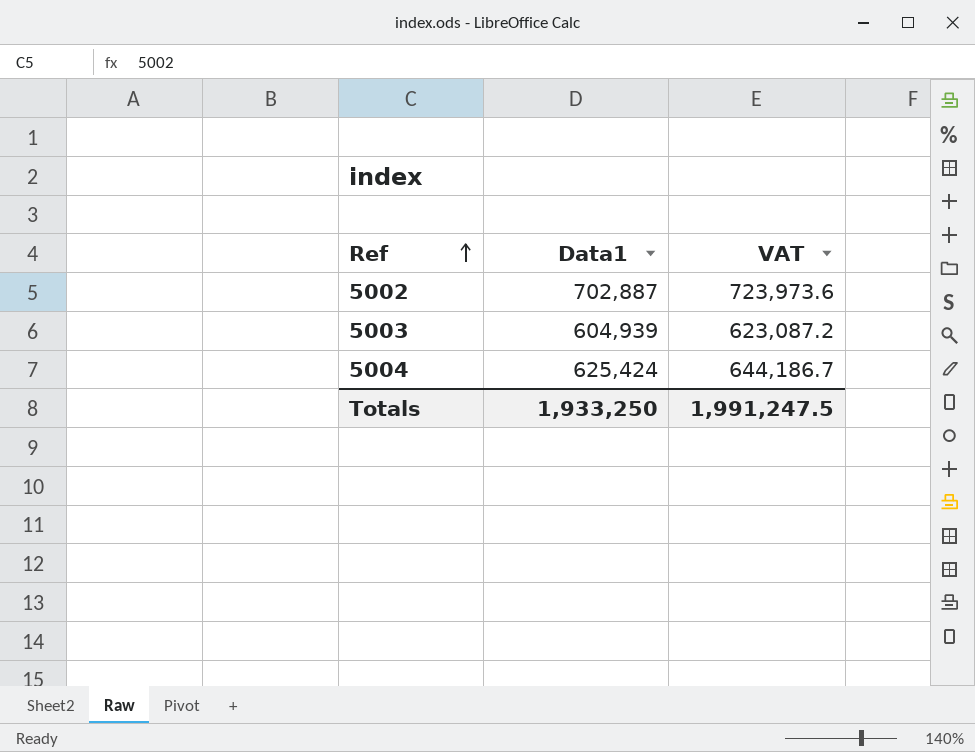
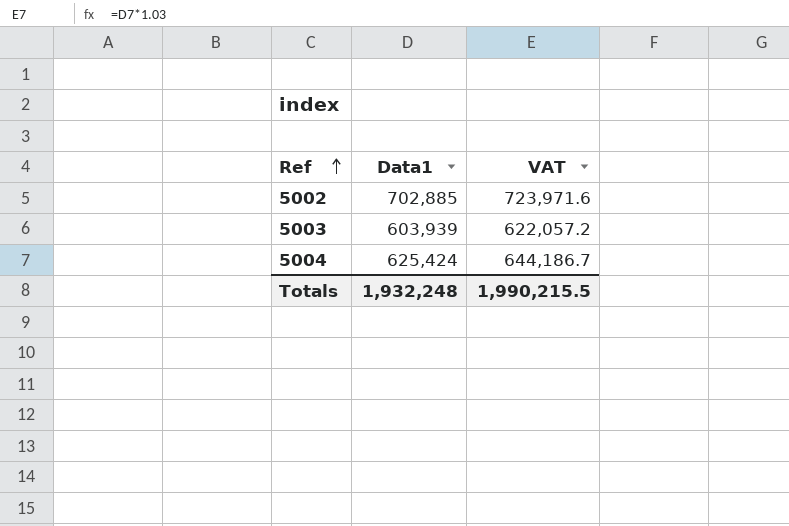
5002 | Data1: 702,887 -> 702,885
5002 | VAT: 723,973.6 -> 723,971.6
5003 | Data1: 604,939 -> 603,939
5003 | VAT: 623,087.2 -> 622,057.2
Totals | Data1: 1,933,250 -> 1,932,248
Totals | VAT: 1,991,247.5 -> 1,990,215.5

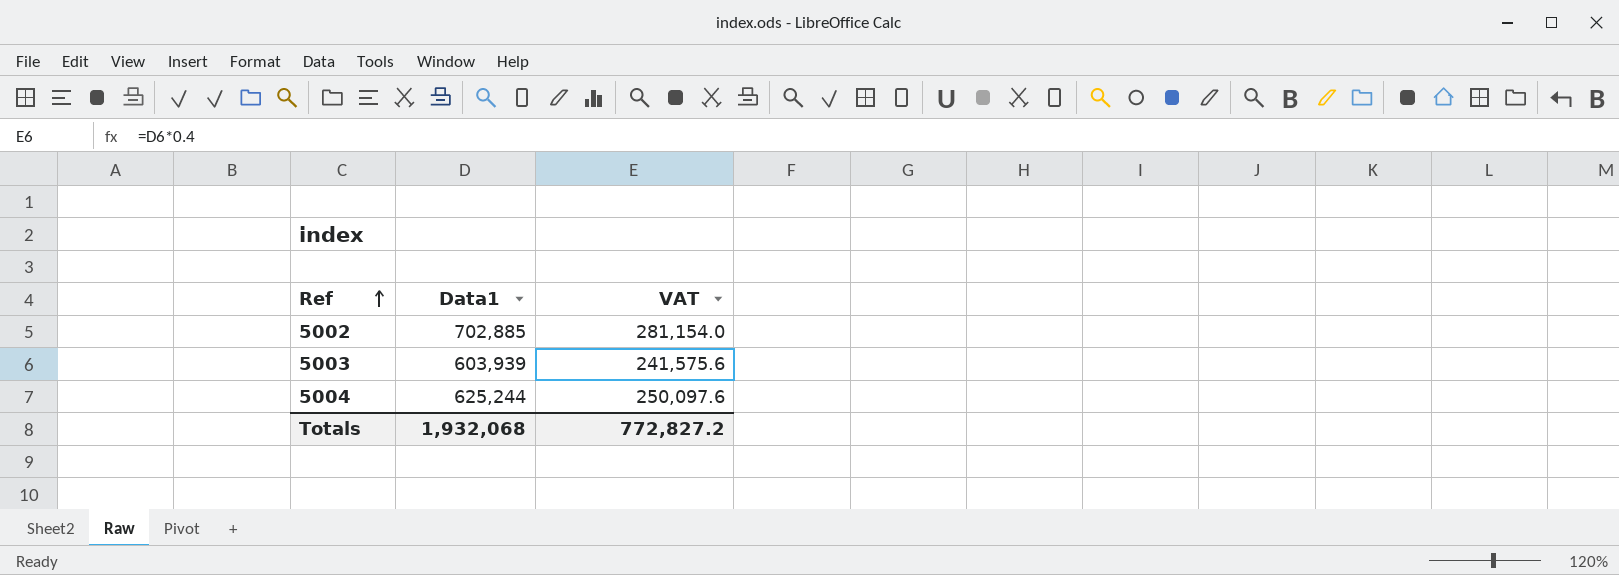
column VAT | formula: [Data1] * 1.03 -> [Data1] * 0.4
5004 | Data1: 625,424 -> 625,244
Totals | Data1: 1,932,248 -> 1,932,068
Totals | VAT: 1,990,215.5 -> 772,827.2

